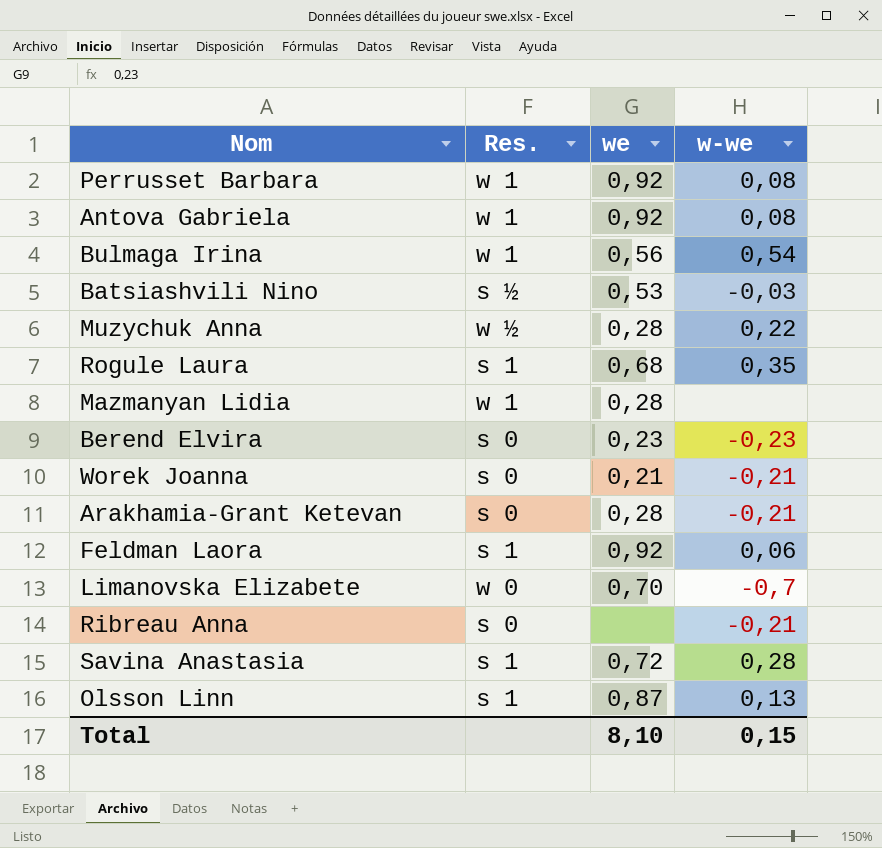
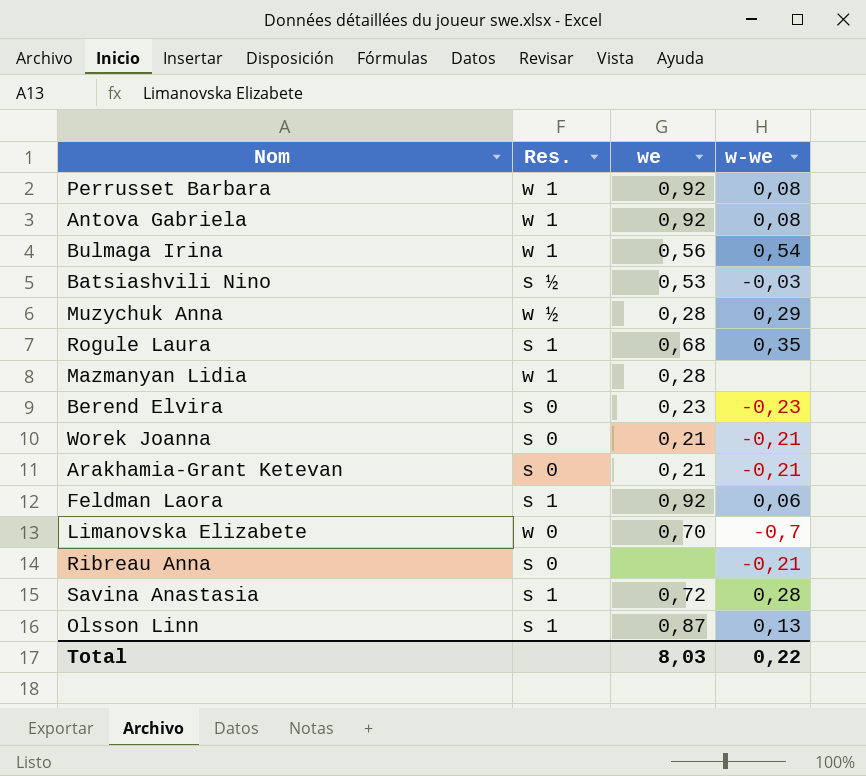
Muzychuk Anna | w-we: 0,22 -> 0,29
Arakhamia-Grant Ketevan | we: 0,28 -> 0,21
Total | we: 8,10 -> 8,03
Total | w-we: 0,15 -> 0,22

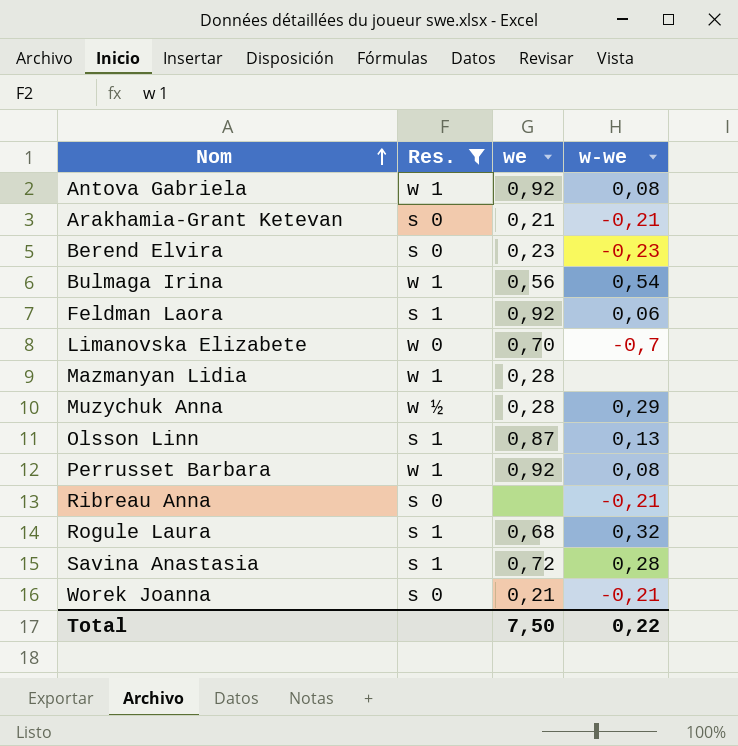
filter: none -> Res. != s ½
row order: none -> Nom ascending
Rogule Laura | w-we: 0,35 -> 0,32
Total | we: 8,03 -> 7,50

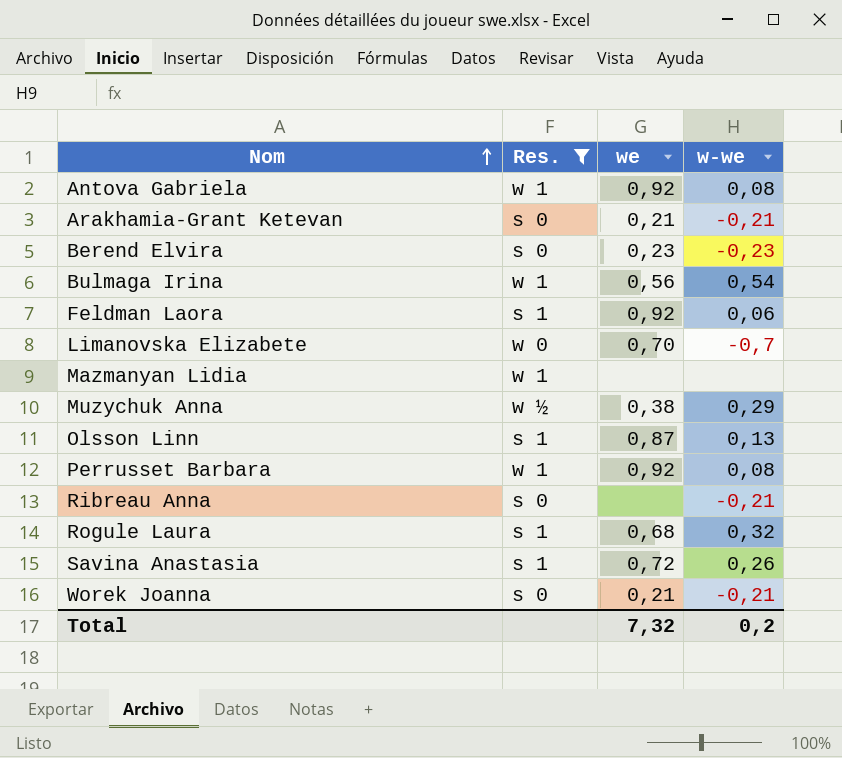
Mazmanyan Lidia | we: 0,28 -> none
Muzychuk Anna | we: 0,28 -> 0,38
Savina Anastasia | w-we: 0,28 -> 0,26
Total | we: 7,50 -> 7,32
Total | w-we: 0,22 -> 0,2

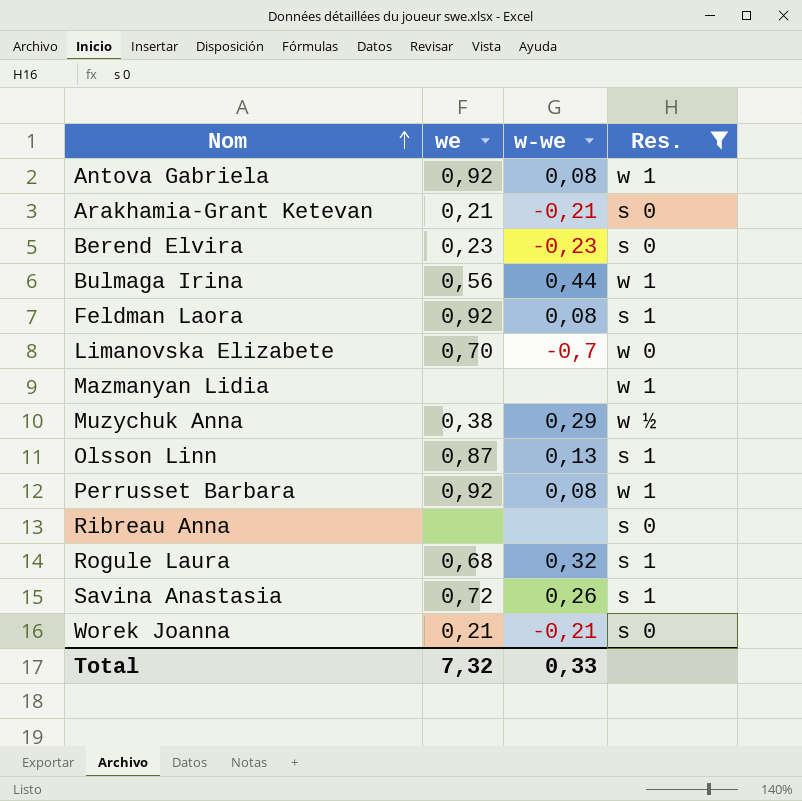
column Res. | position: 2 -> 4
Bulmaga Irina | w-we: 0,54 -> 0,44
Feldman Laora | w-we: 0,06 -> 0,08
Ribreau Anna | w-we: -0,21 -> none
Total | w-we: 0,2 -> 0,33

